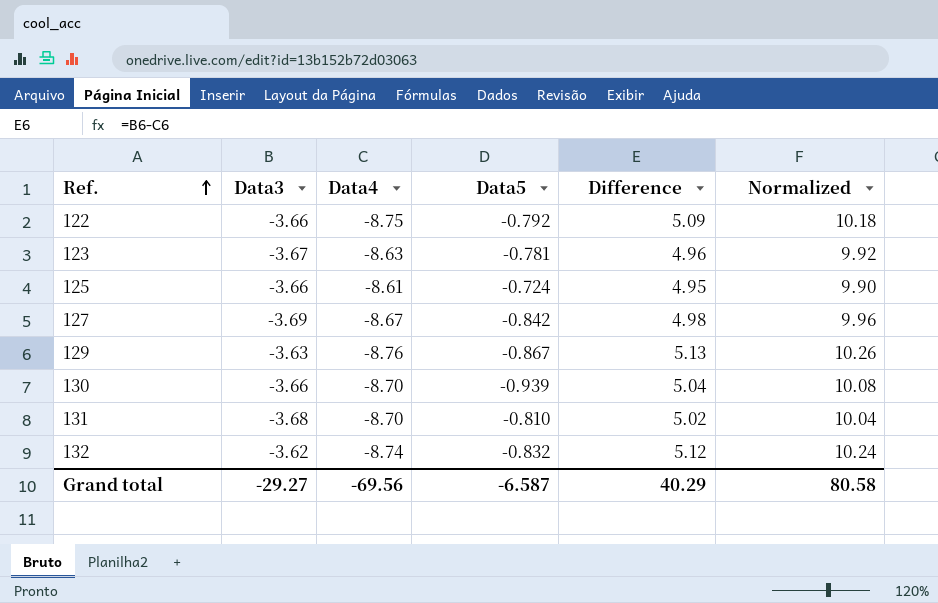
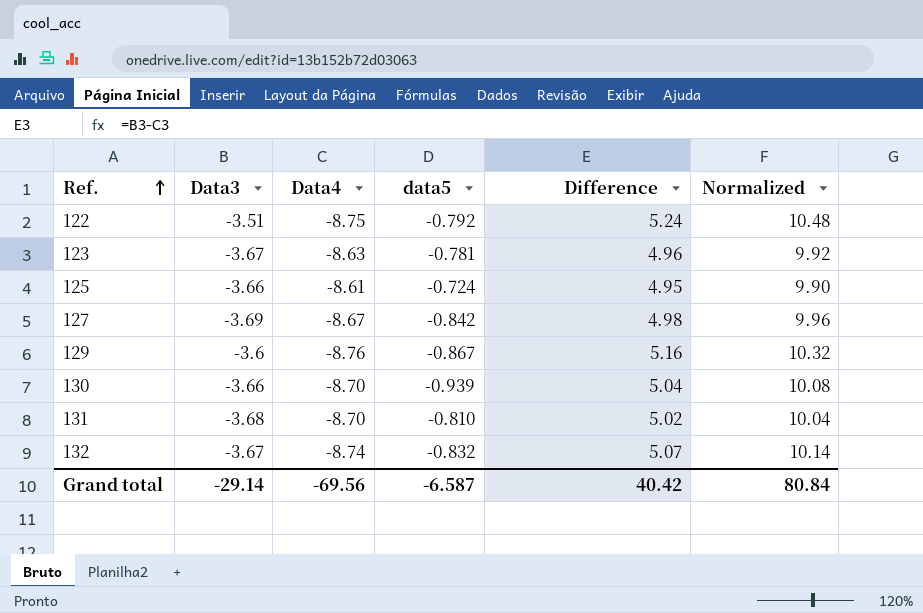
column name: Data5 -> data5
122 | Data3: -3.66 -> -3.51
122 | Difference: 5.09 -> 5.24
122 | Normalized: 10.18 -> 10.48
129 | Data3: -3.63 -> -3.6
129 | Difference: 5.13 -> 5.16
129 | Normalized: 10.26 -> 10.32
132 | Data3: -3.62 -> -3.67
132 | Difference: 5.12 -> 5.07
132 | Normalized: 10.24 -> 10.14
Grand total | Data3: -29.27 -> -29.14
Grand total | Difference: 40.29 -> 40.42
Grand total | Normalized: 80.58 -> 80.84

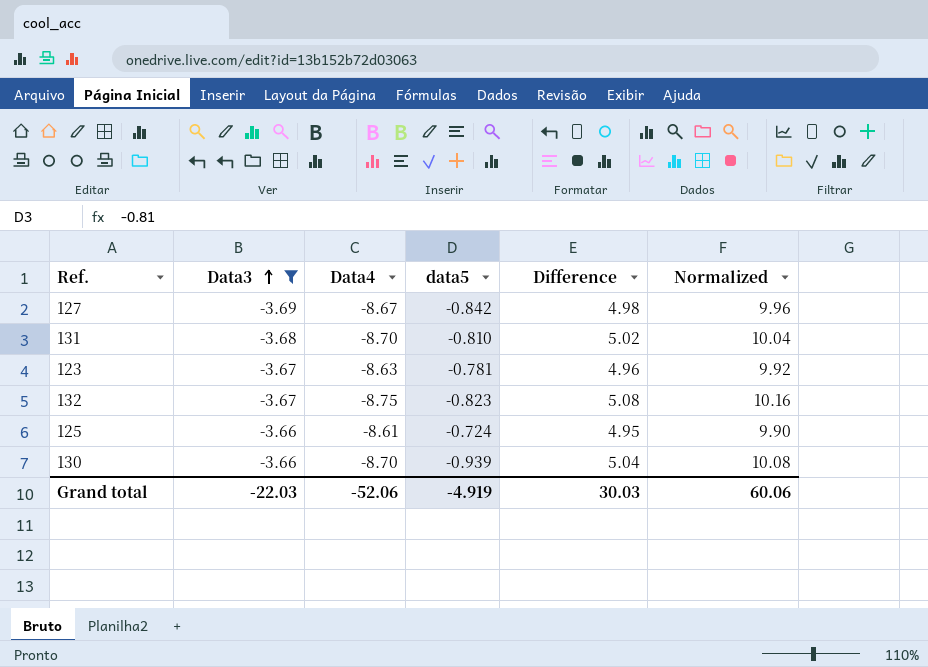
filter: none -> Data3 <= -3.66
row order: Ref. ascending -> Data3 ascending
132 | Data4: -8.74 -> -8.75
132 | data5: -0.832 -> -0.823
132 | Difference: 5.07 -> 5.08
132 | Normalized: 10.14 -> 10.16
Grand total | Data3: -29.14 -> -22.03
Grand total | Data4: -69.56 -> -52.06
Grand total | data5: -6.587 -> -4.919
Grand total | Difference: 40.42 -> 30.03
Grand total | Normalized: 80.84 -> 60.06

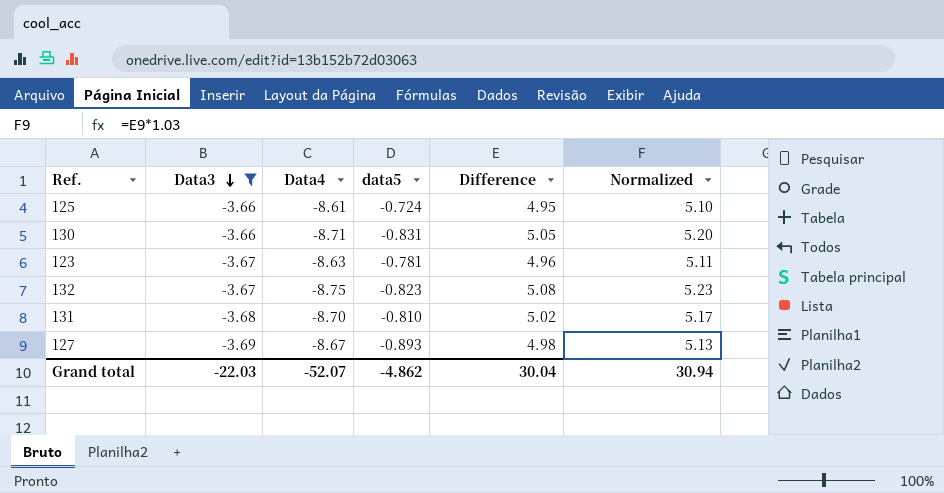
row order: Data3 ascending -> Data3 descending
column Normalized | formula: [Difference] * 2 -> [Difference] * 1.03
130 | Data4: -8.70 -> -8.71
130 | data5: -0.939 -> -0.831
130 | Difference: 5.04 -> 5.05
127 | data5: -0.842 -> -0.893
Grand total | Data4: -52.06 -> -52.07
Grand total | data5: -4.919 -> -4.862
Grand total | Difference: 30.03 -> 30.04
Grand total | Normalized: 60.06 -> 30.94

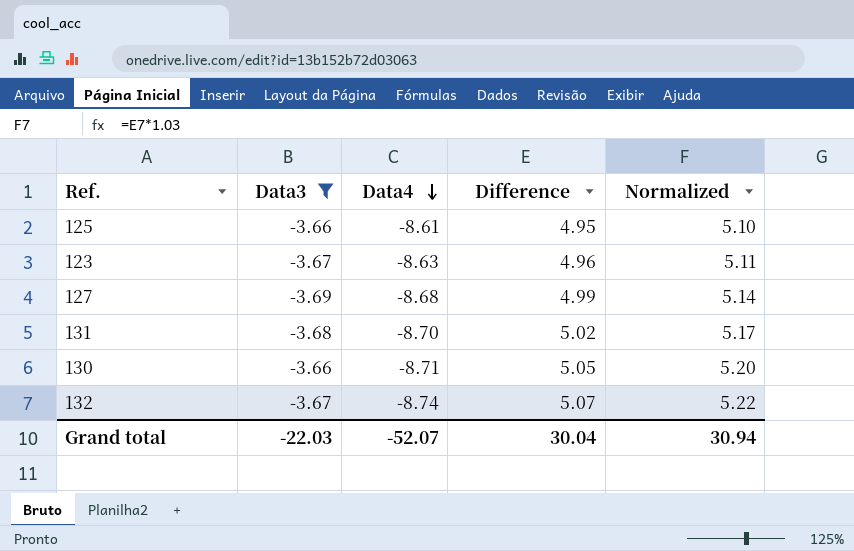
row order: Data3 descending -> Data4 descending
column data5 | position: 4 -> none
127 | Data4: -8.67 -> -8.68
127 | Difference: 4.98 -> 4.99
127 | Normalized: 5.13 -> 5.14
132 | Data4: -8.75 -> -8.74
132 | Difference: 5.08 -> 5.07
132 | Normalized: 5.23 -> 5.22

